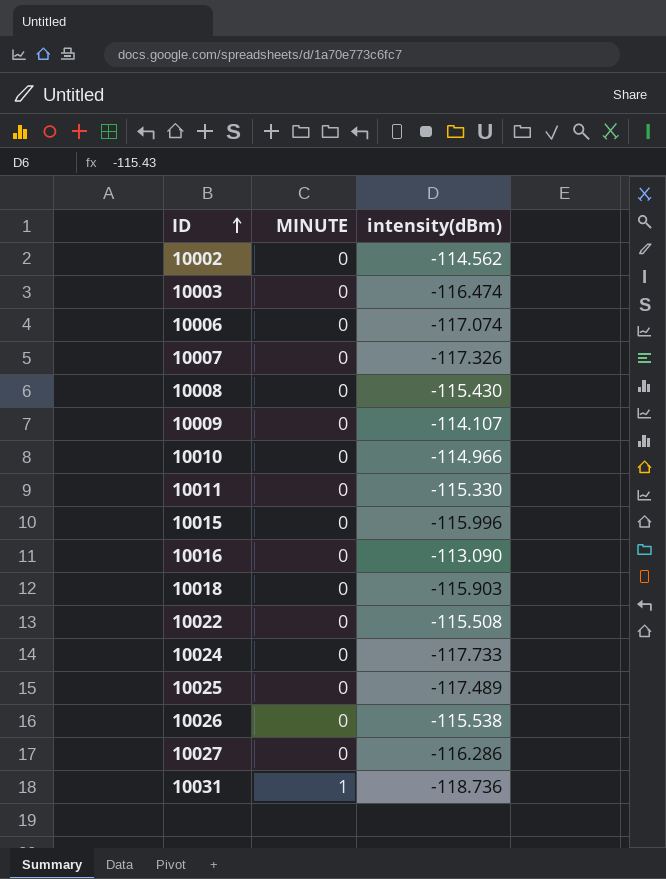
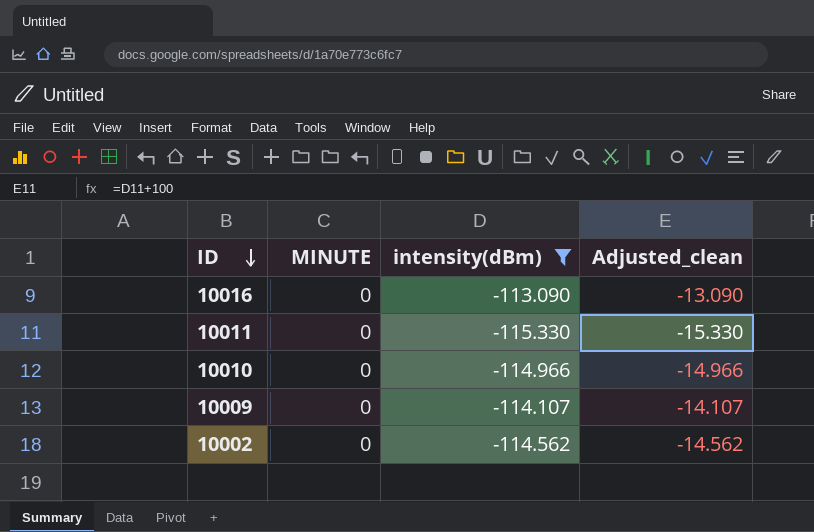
filter: none -> intensity(dBm) >= -115.330
row order: ID ascending -> ID descending
column Adjusted_clean | formula: none -> [intensity(dBm)] + 100

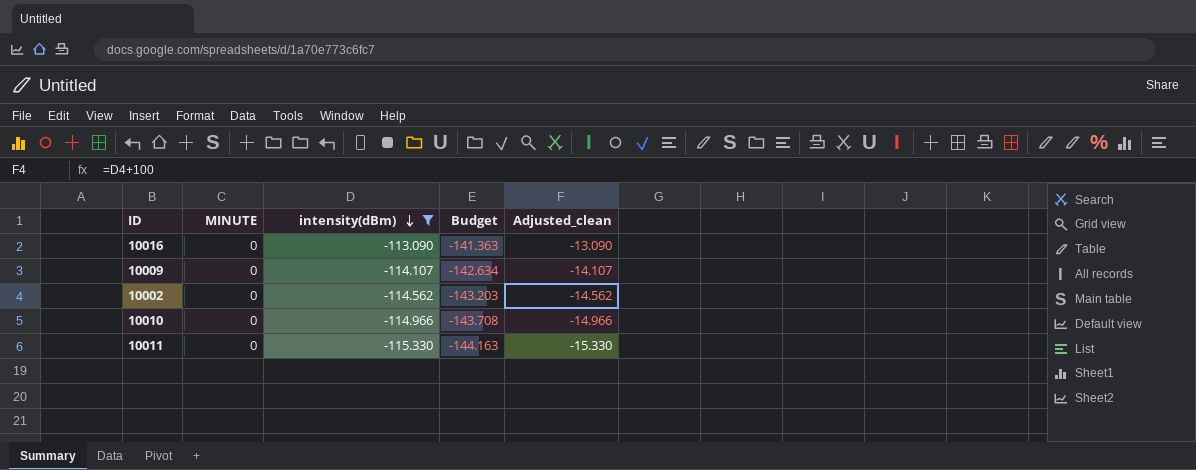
row order: ID descending -> intensity(dBm) descending
column Budget | formula: none -> [intensity(dBm)] * 1.25

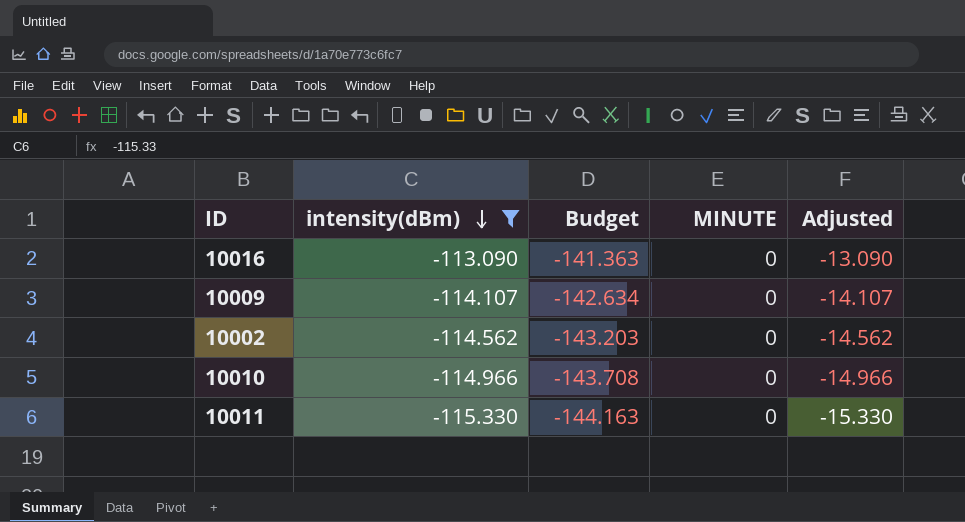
column MINUTE | position: 2 -> 4
column name: Adjusted_clean -> Adjusted

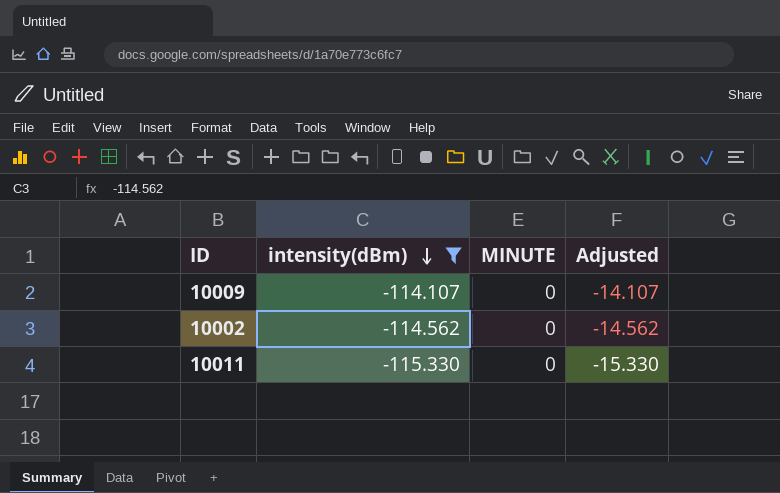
column Budget | formula: [intensity(dBm)] * 1.25 -> none
row 10016: -113.090 | -141.363 | 0 | -13.090 -> none
row 10010: -114.966 | -143.708 | 0 | -14.966 -> none

